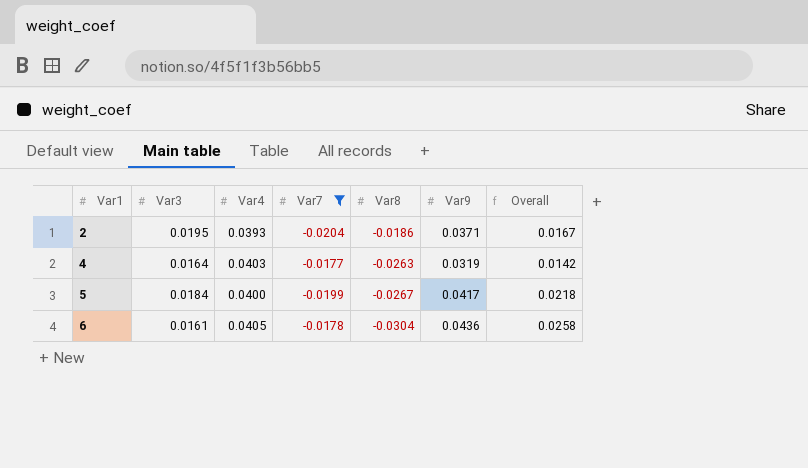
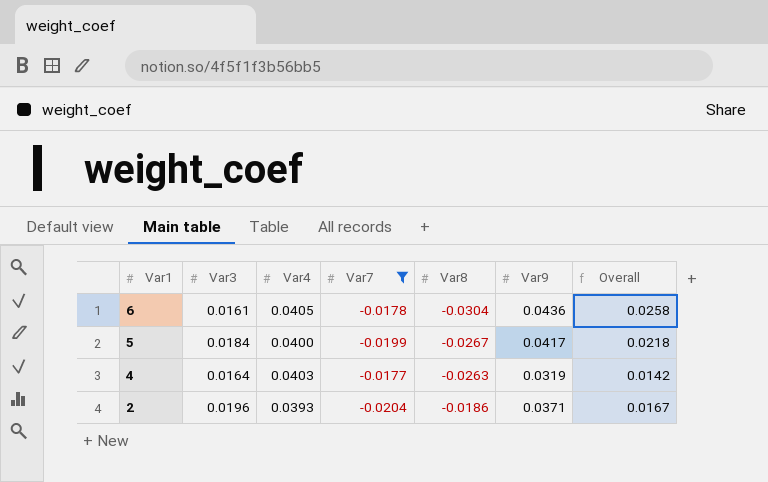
row order: Var1 ascending -> Var1 descending
2 | Var3: 0.0195 -> 0.0196

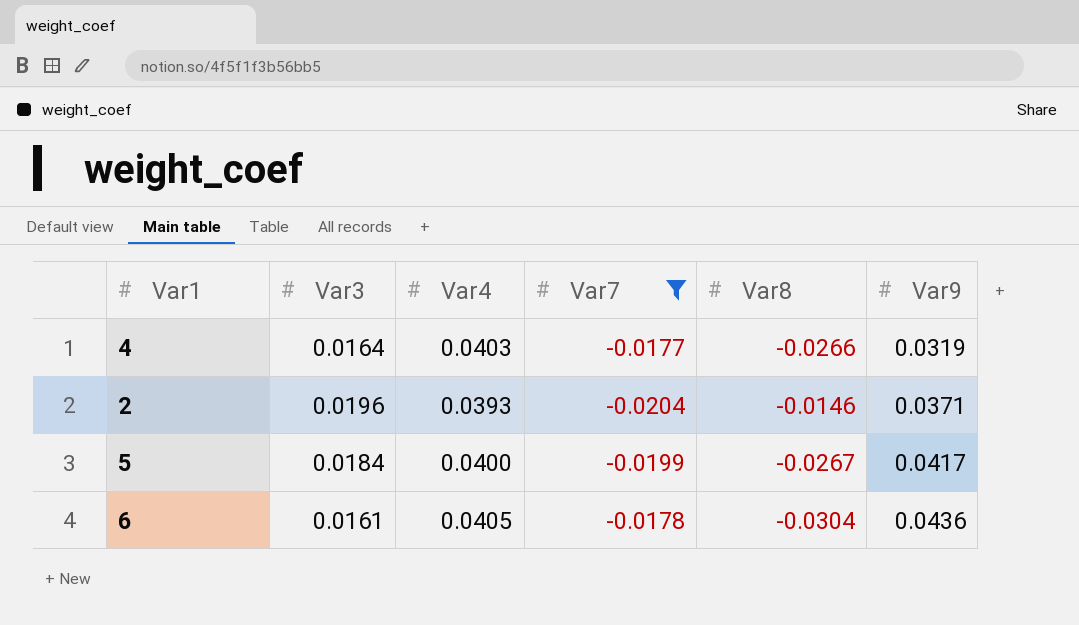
row order: Var1 descending -> Var9 ascending
column Overall | formula: [Var7] + [Var9] -> none
4 | Var8: -0.0263 -> -0.0266
2 | Var8: -0.0186 -> -0.0146

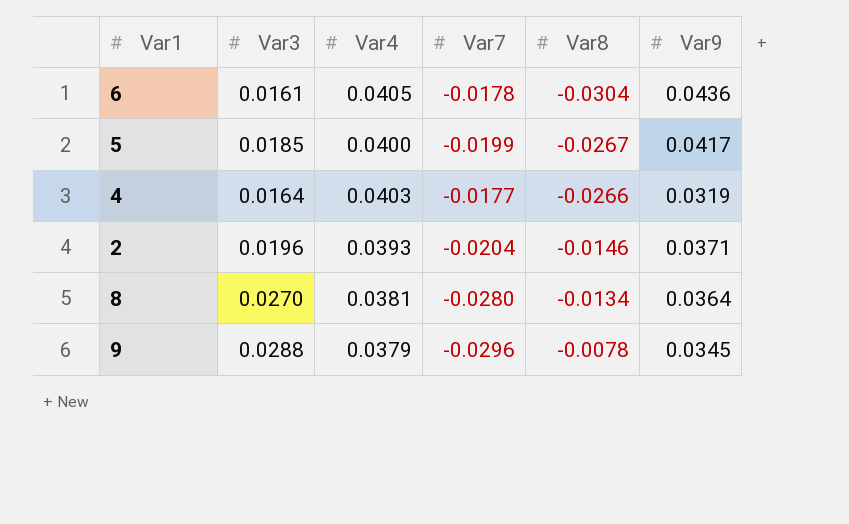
filter: Var7 >= -0.0204 -> none
row order: Var9 ascending -> Var8 ascending
5 | Var3: 0.0184 -> 0.0185

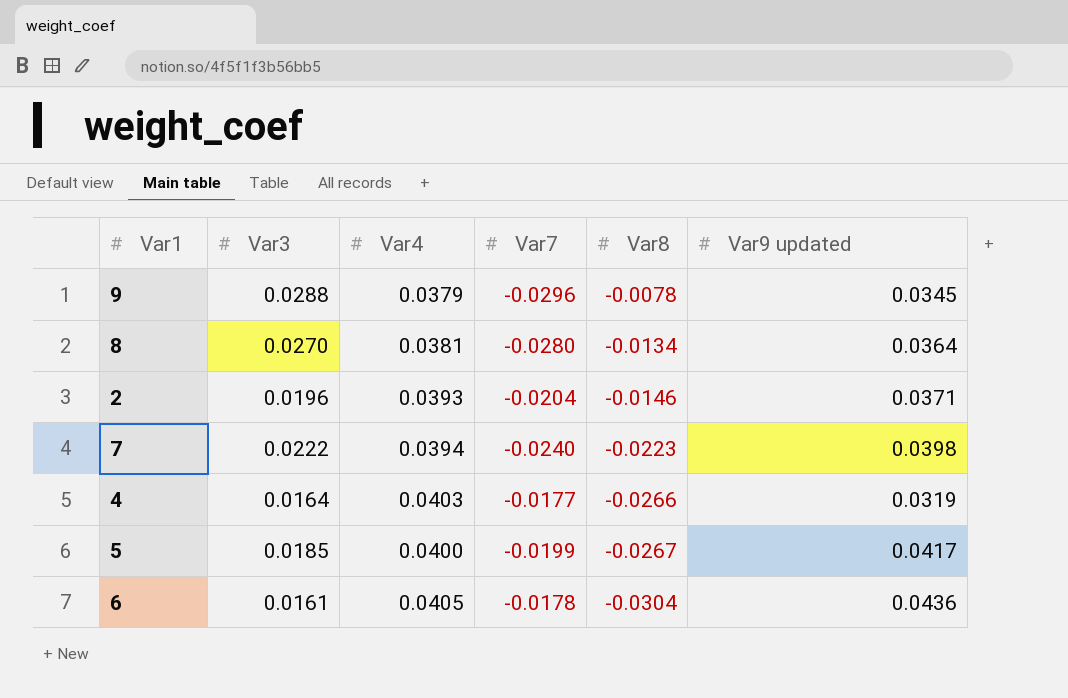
row order: Var8 ascending -> Var8 descending
column name: Var9 -> Var9 updated
row 7: none -> 0.0222 | 0.0394 | -0.0240 | -0.0223 | 0.0398

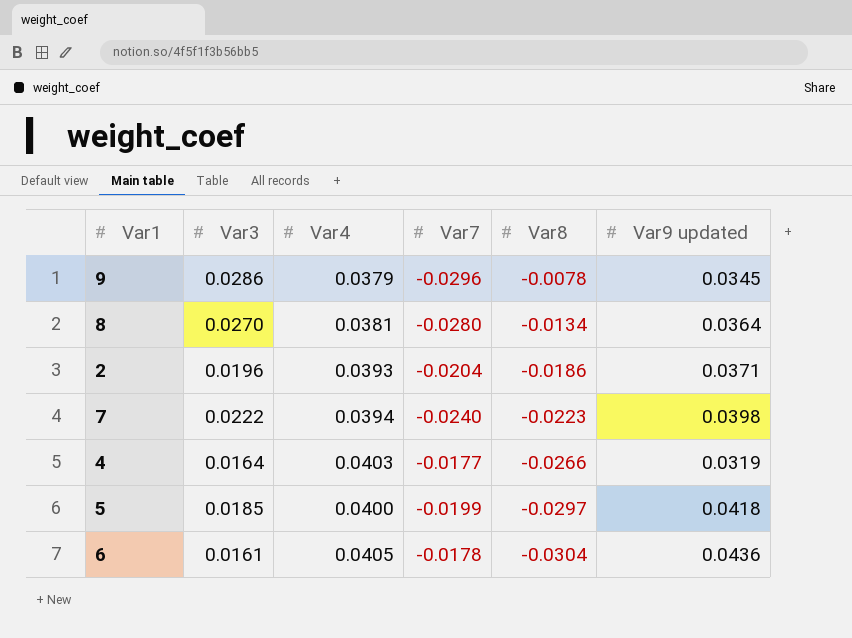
9 | Var3: 0.0288 -> 0.0286
2 | Var8: -0.0146 -> -0.0186
5 | Var8: -0.0267 -> -0.0297
5 | Var9 updated: 0.0417 -> 0.0418

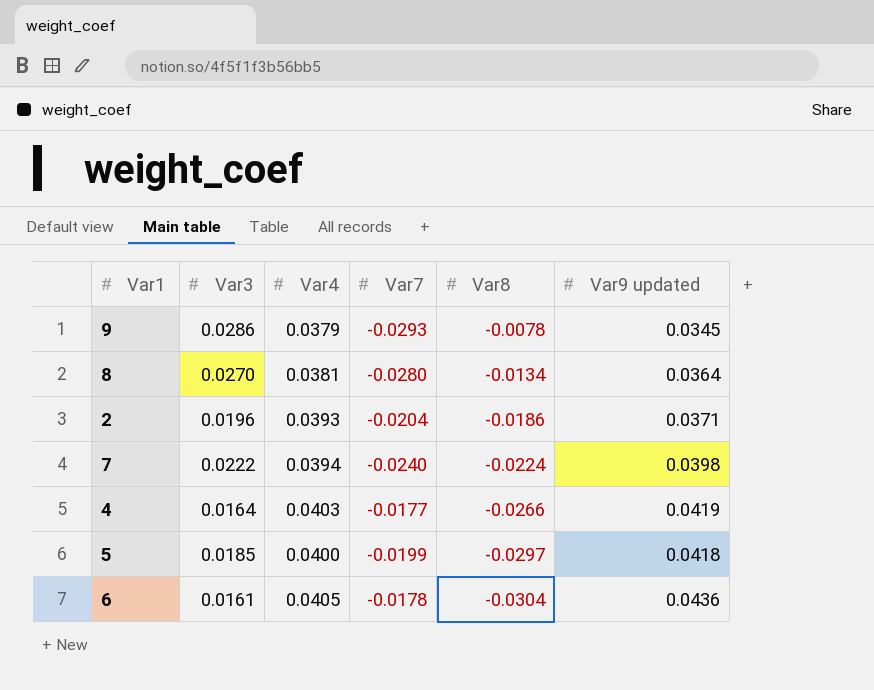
9 | Var7: -0.0296 -> -0.0293
7 | Var8: -0.0223 -> -0.0224
4 | Var9 updated: 0.0319 -> 0.0419

